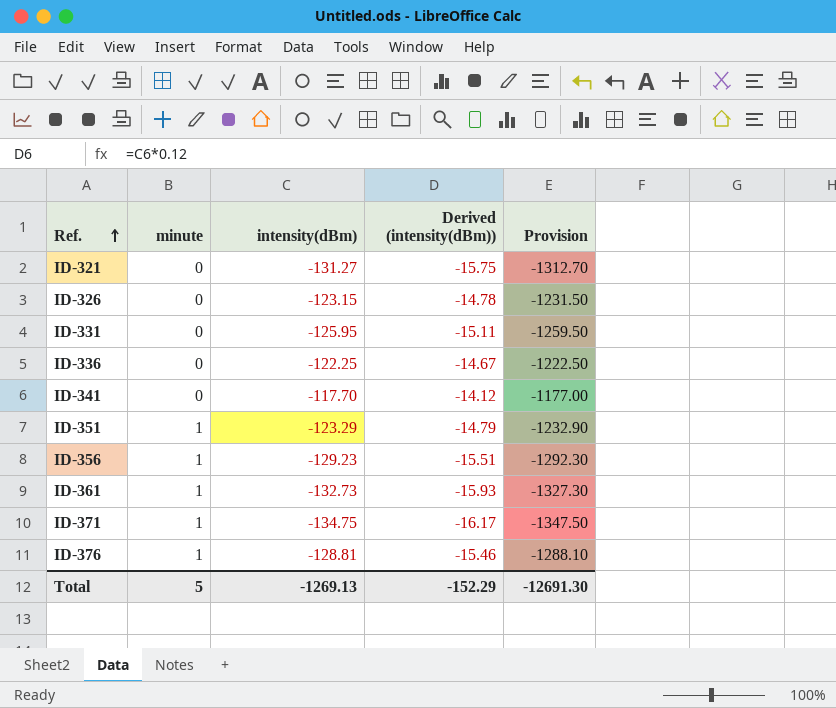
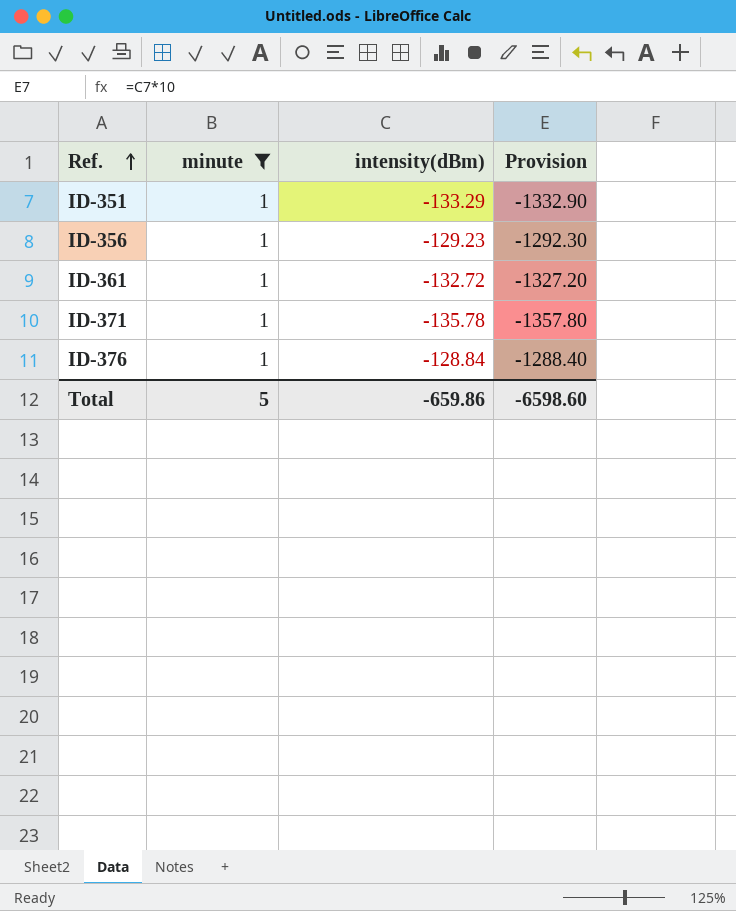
filter: none -> minute = 1
column Derived (intensity(dBm)) | formula: [intensity(dBm)] * 0.12 -> none
ID-351 | intensity(dBm): -123.29 -> -133.29
ID-351 | Provision: -1232.90 -> -1332.90
ID-361 | intensity(dBm): -132.73 -> -132.72
ID-361 | Provision: -1327.30 -> -1327.20
ID-371 | intensity(dBm): -134.75 -> -135.78
ID-371 | Provision: -1347.50 -> -1357.80
ID-376 | intensity(dBm): -128.81 -> -128.84
ID-376 | Provision: -1288.10 -> -1288.40
Total | intensity(dBm): -1269.13 -> -659.86
Total | Provision: -12691.30 -> -6598.60

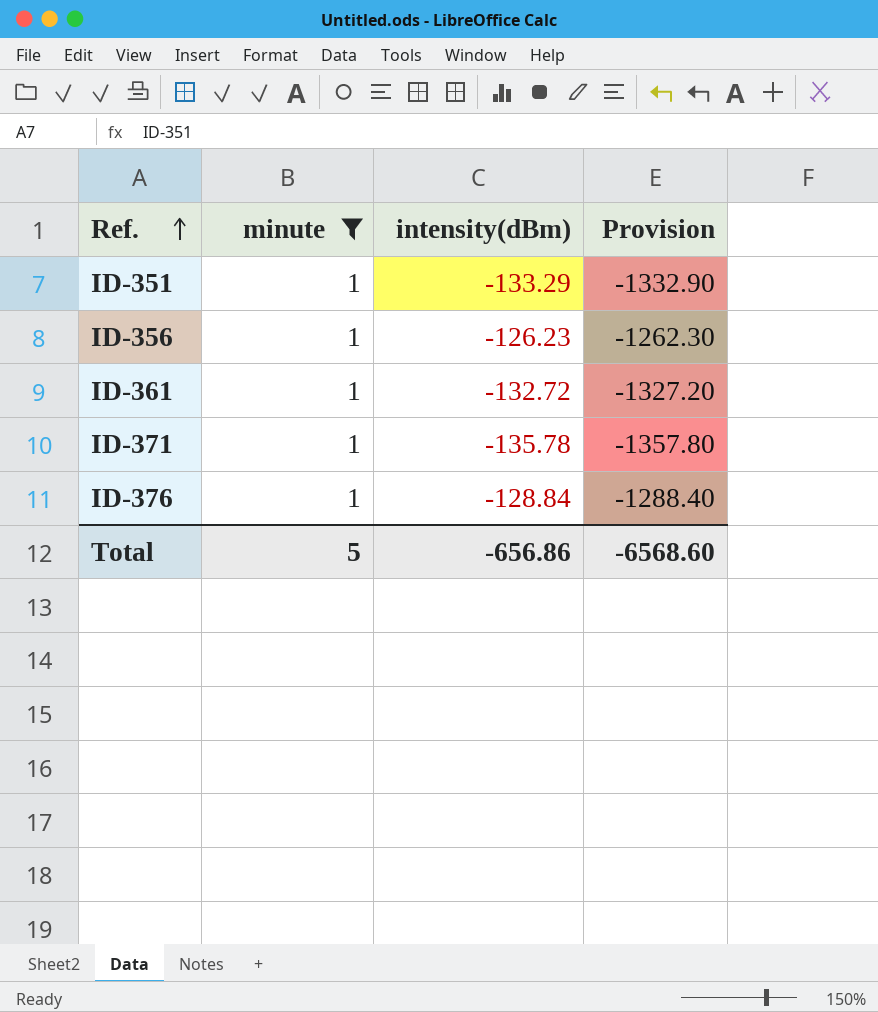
ID-356 | intensity(dBm): -129.23 -> -126.23
ID-356 | Provision: -1292.30 -> -1262.30
Total | intensity(dBm): -659.86 -> -656.86
Total | Provision: -6598.60 -> -6568.60

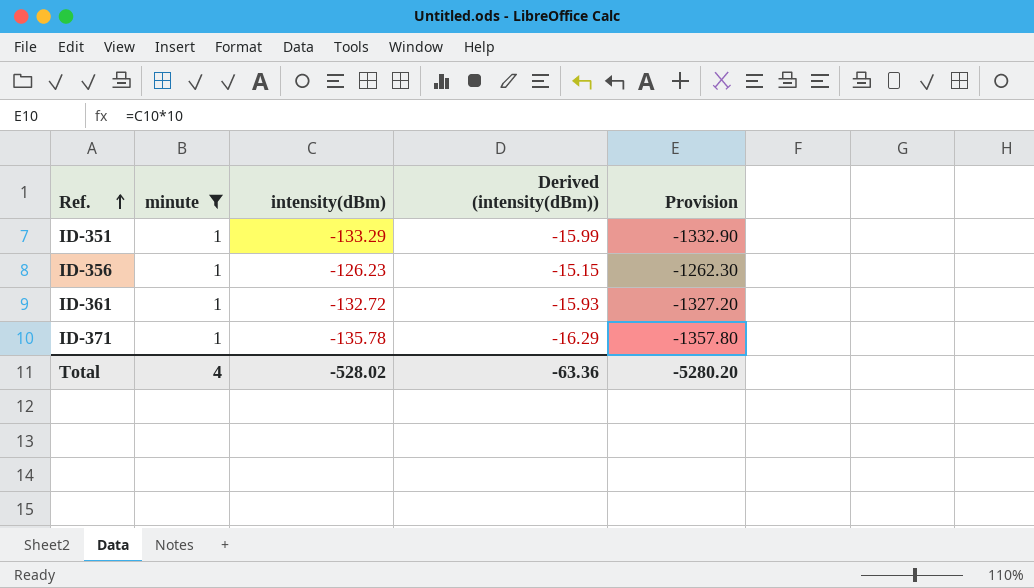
column Derived (intensity(dBm)) | formula: none -> [intensity(dBm)] * 0.12
row ID-376: 1 | -128.84 | -1288.40 -> none
Total | minute: 5 -> 4
Total | intensity(dBm): -656.86 -> -528.02
Total | Provision: -6568.60 -> -5280.20

